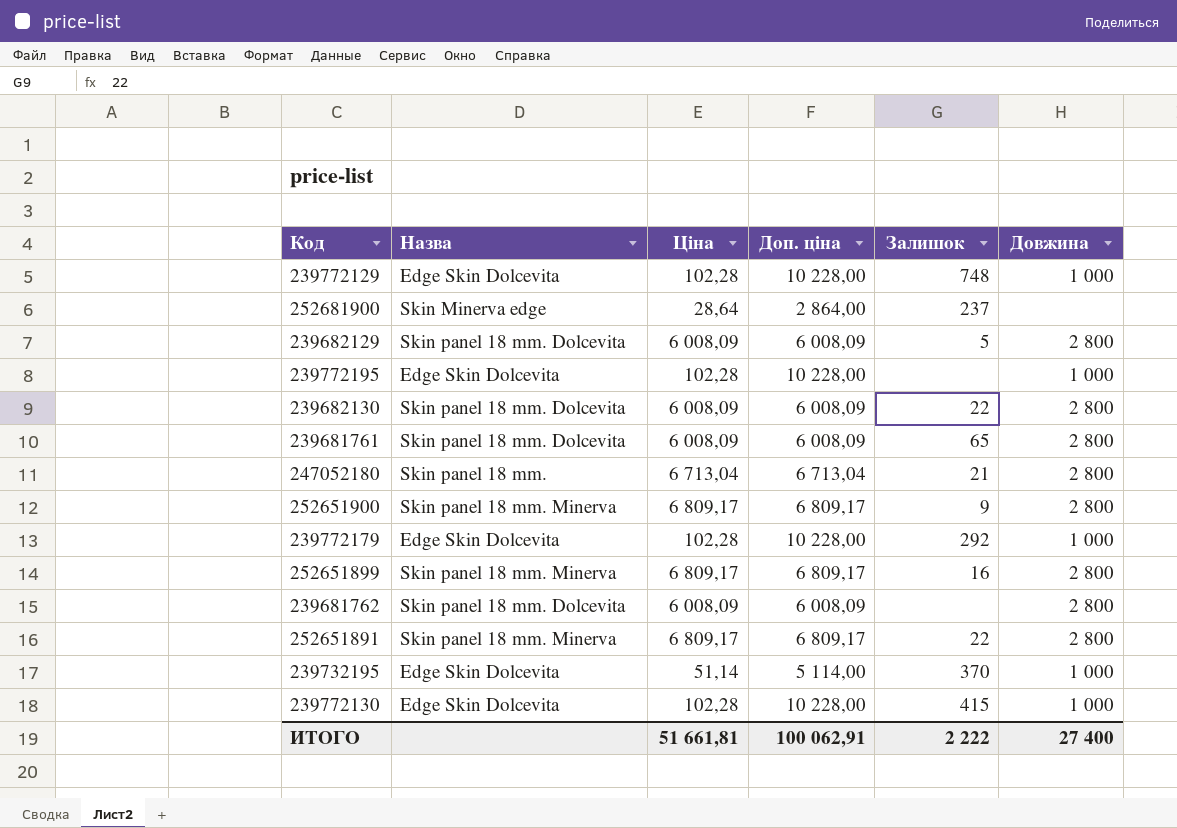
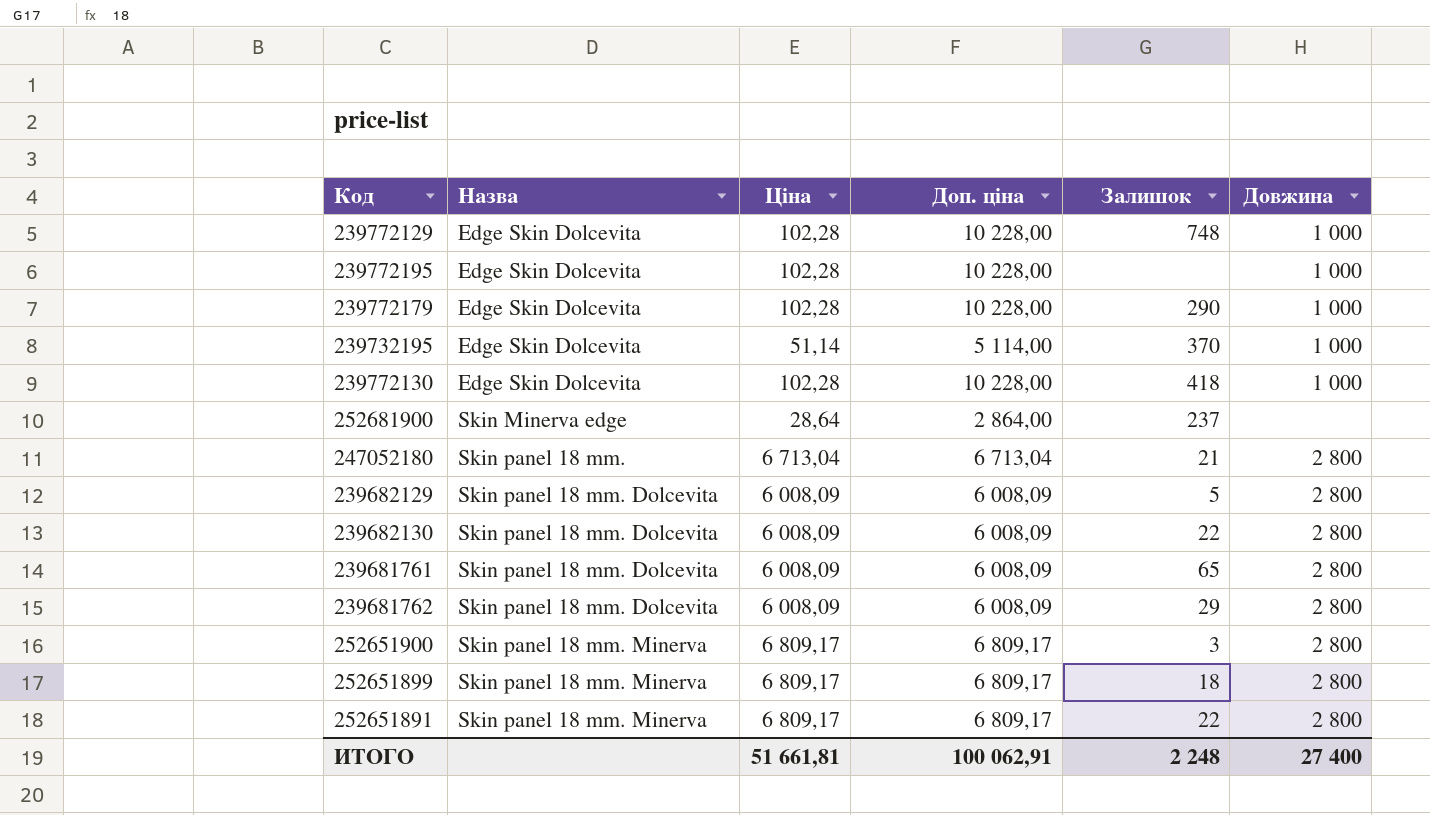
row order: none -> Назва ascending
239772179 | Залишок: 292 -> 290
239772130 | Залишок: 415 -> 418
239681762 | Залишок: none -> 29
252651900 | Залишок: 9 -> 3
252651899 | Залишок: 16 -> 18
ИТОГО | Залишок: 2 222 -> 2 248

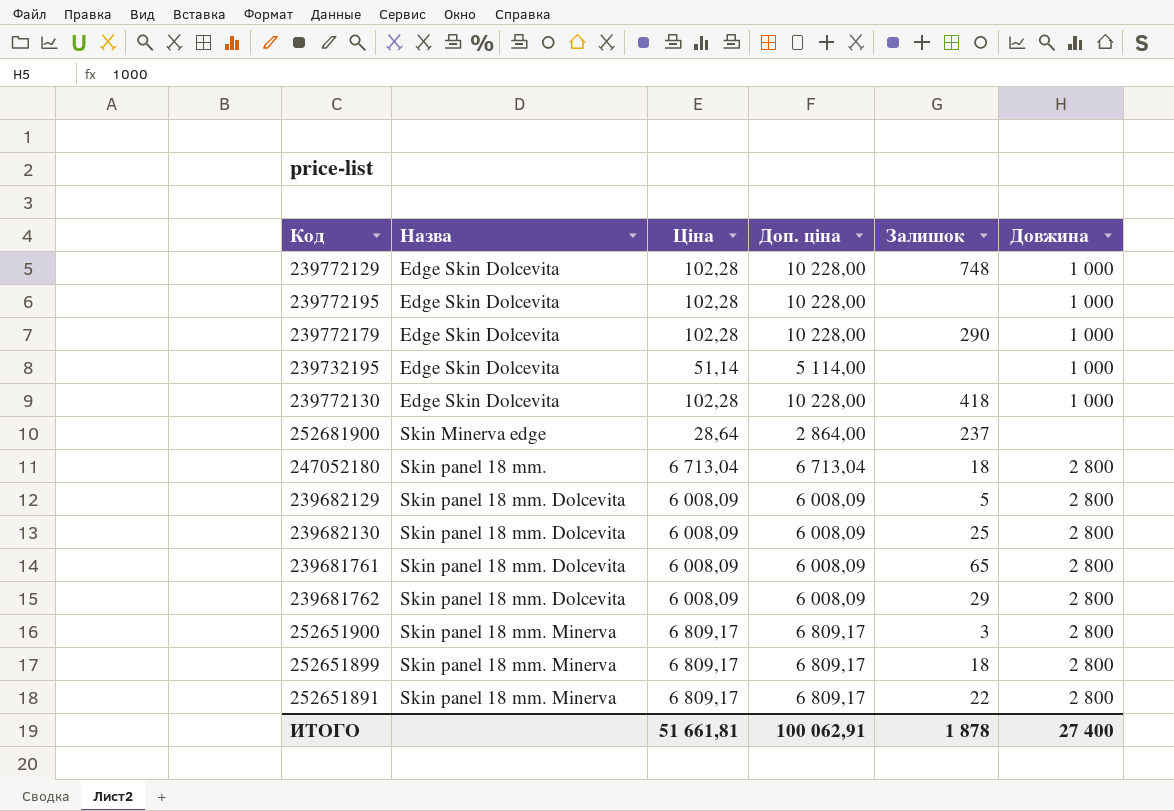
239732195 | Залишок: 370 -> none
247052180 | Залишок: 21 -> 18
239682130 | Залишок: 22 -> 25
ИТОГО | Залишок: 2 248 -> 1 878

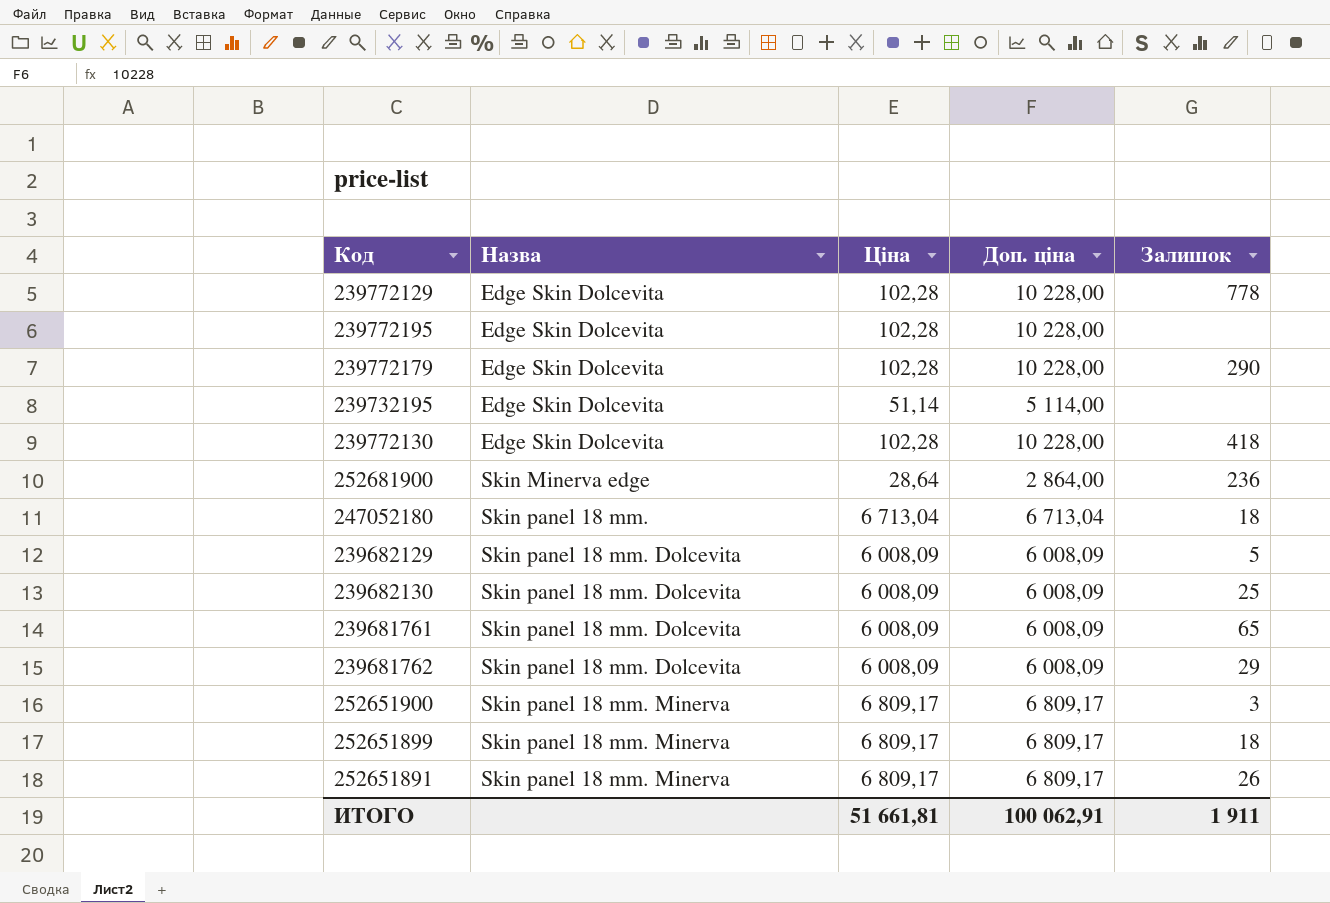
column Довжина | position: 6 -> none
239772129 | Залишок: 748 -> 778
252681900 | Залишок: 237 -> 236
252651891 | Залишок: 22 -> 26
ИТОГО | Залишок: 1 878 -> 1 911

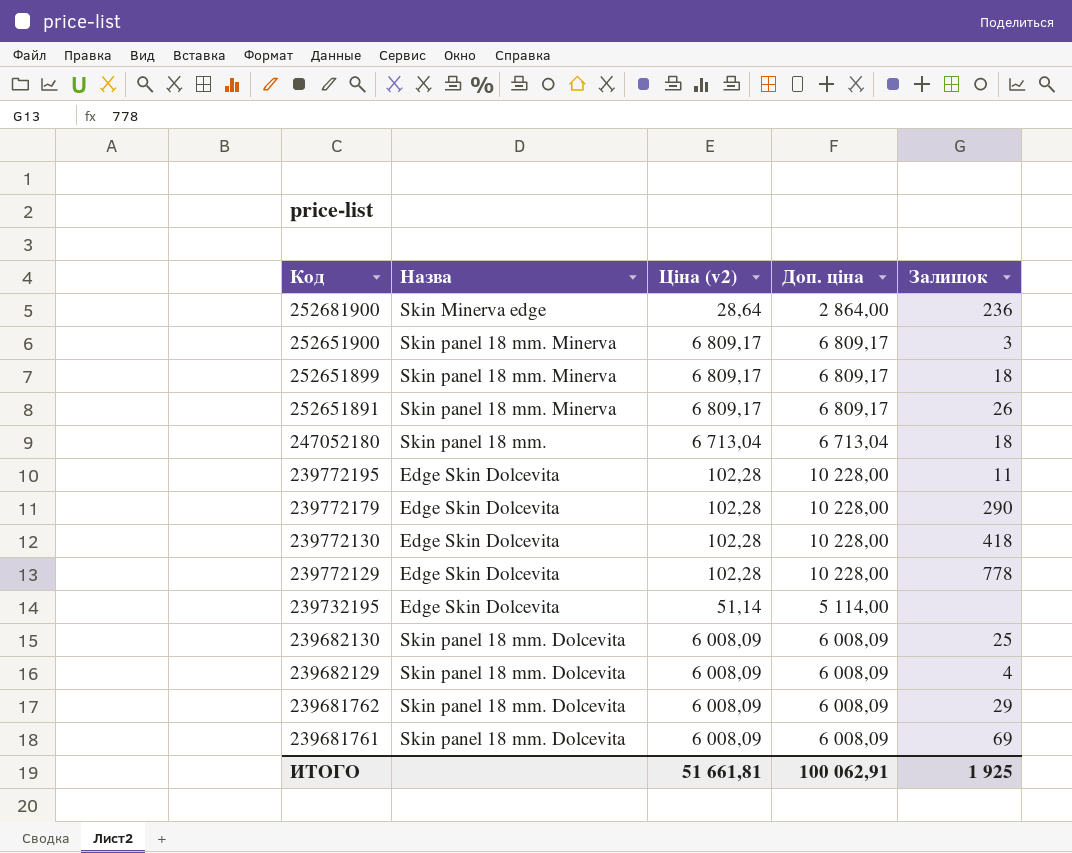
row order: Назва ascending -> Код descending
column name: Ціна -> Ціна (v2)
239772195 | Залишок: none -> 11
239682129 | Залишок: 5 -> 4
239681761 | Залишок: 65 -> 69
ИТОГО | Залишок: 1 911 -> 1 925

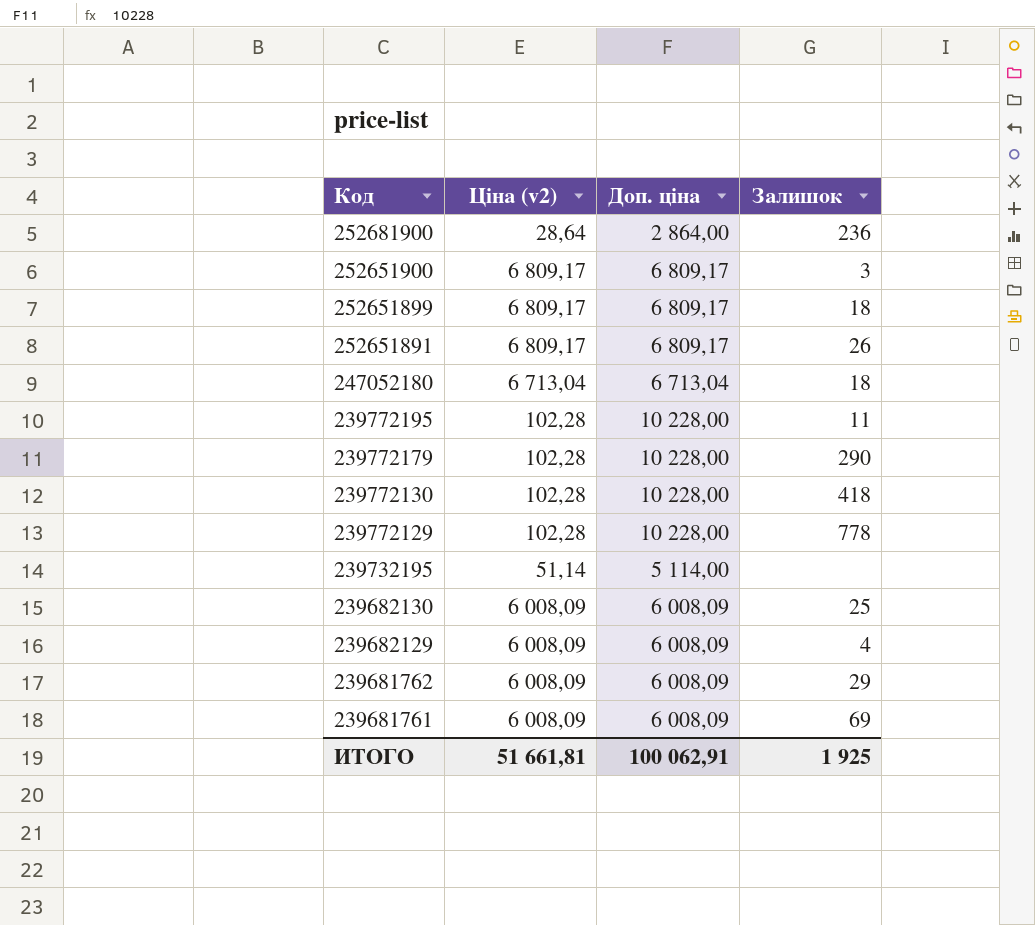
column Назва | position: 2 -> none

